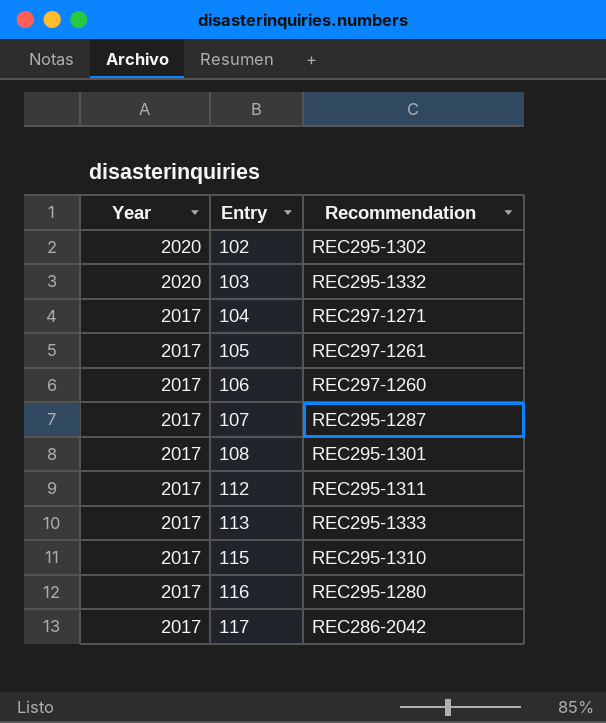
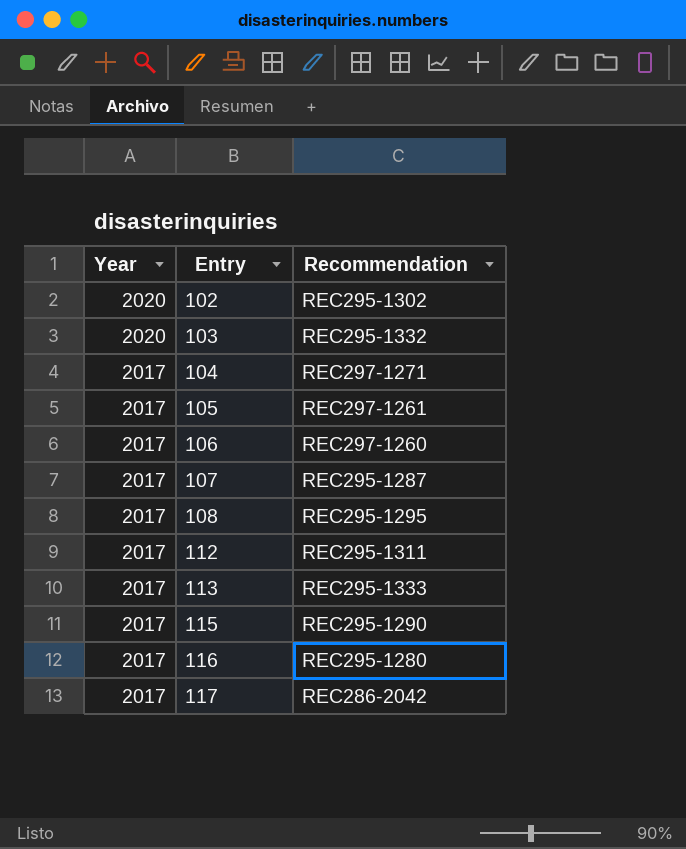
108 | Recommendation: REC295-1301 -> REC295-1295
115 | Recommendation: REC295-1310 -> REC295-1290

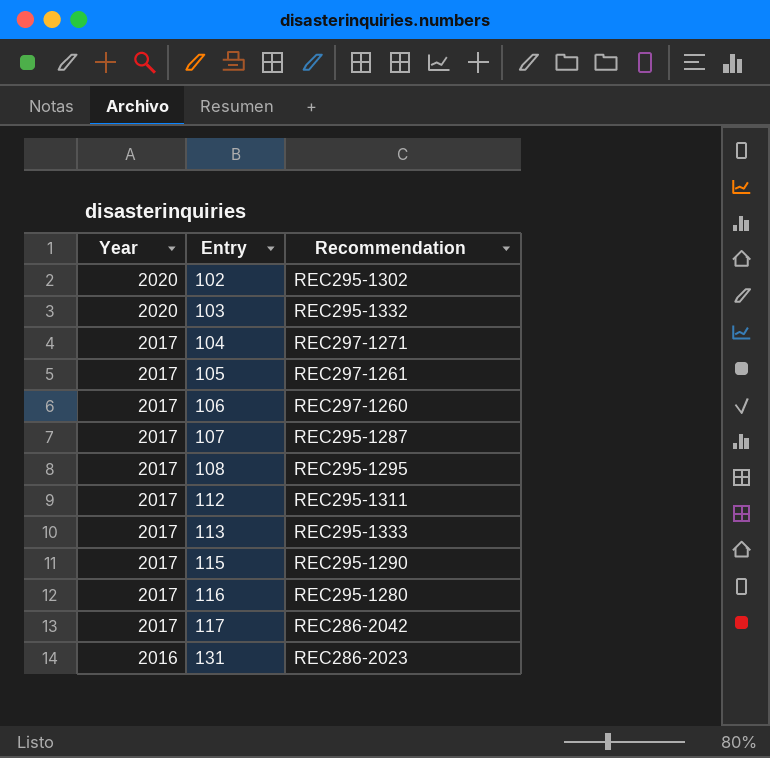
row 131: none -> 2016 | REC286-2023

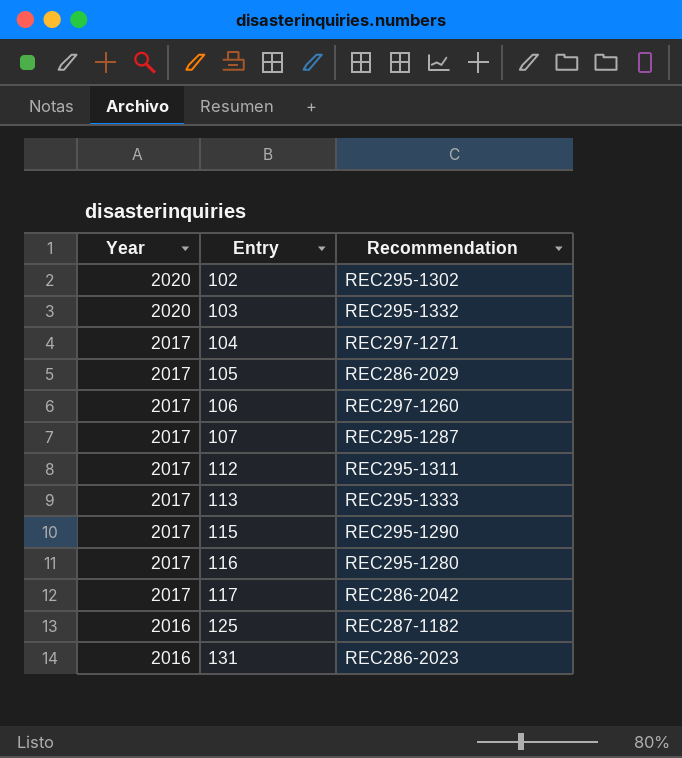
row 108: 2017 | REC295-1295 -> none
105 | Recommendation: REC297-1261 -> REC286-2029
row 125: none -> 2016 | REC287-1182

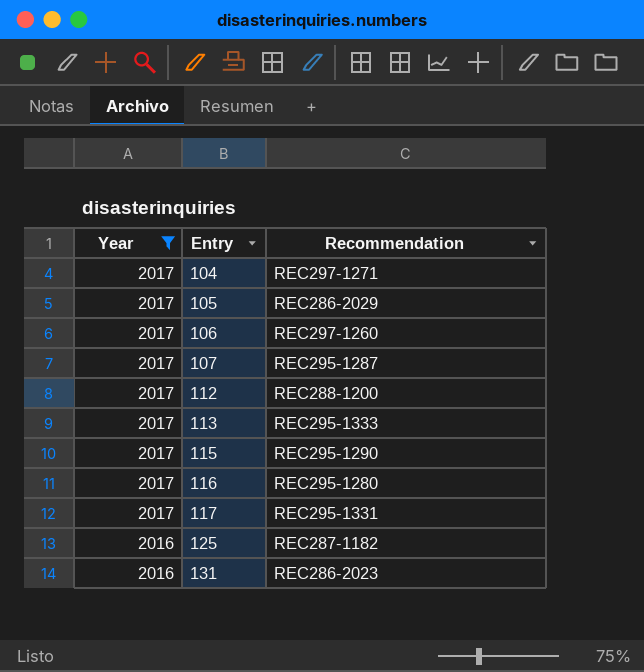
filter: none -> Year != 2020
112 | Recommendation: REC295-1311 -> REC288-1200
117 | Recommendation: REC286-2042 -> REC295-1331

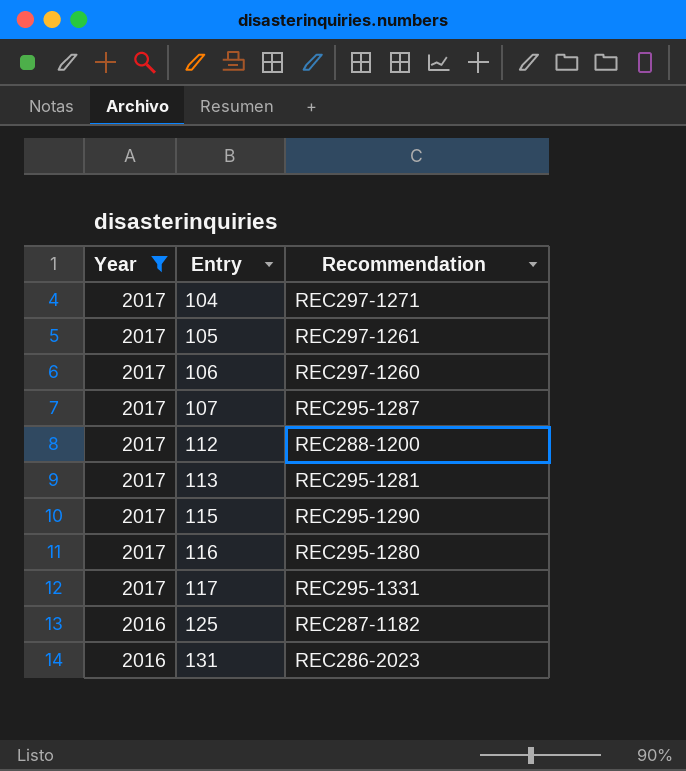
105 | Recommendation: REC286-2029 -> REC297-1261
113 | Recommendation: REC295-1333 -> REC295-1281

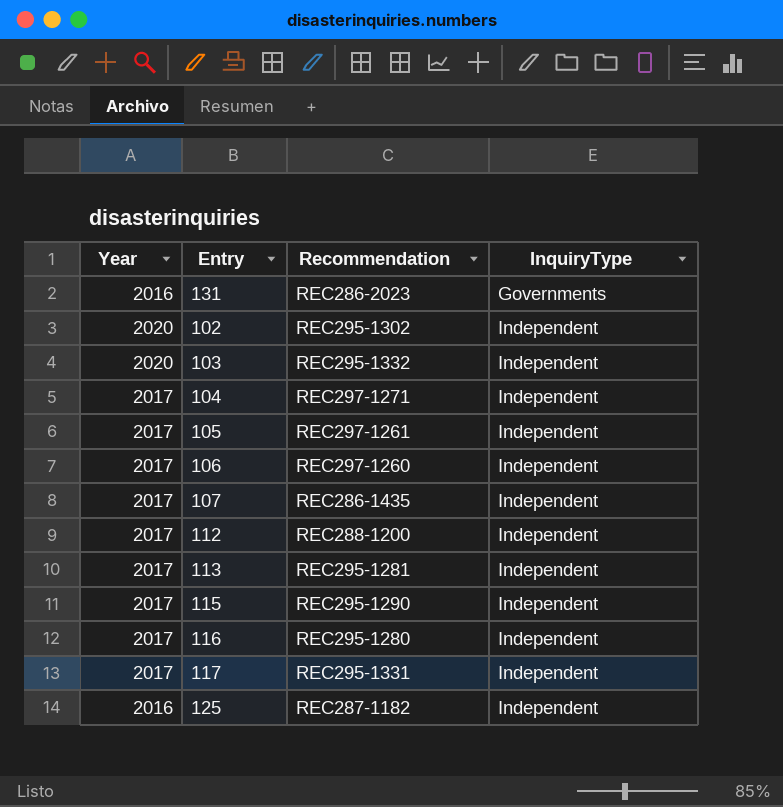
filter: Year != 2020 -> none
row order: Year descending -> InquiryType ascending
column InquiryType | position: none -> 4
107 | Recommendation: REC295-1287 -> REC286-1435

